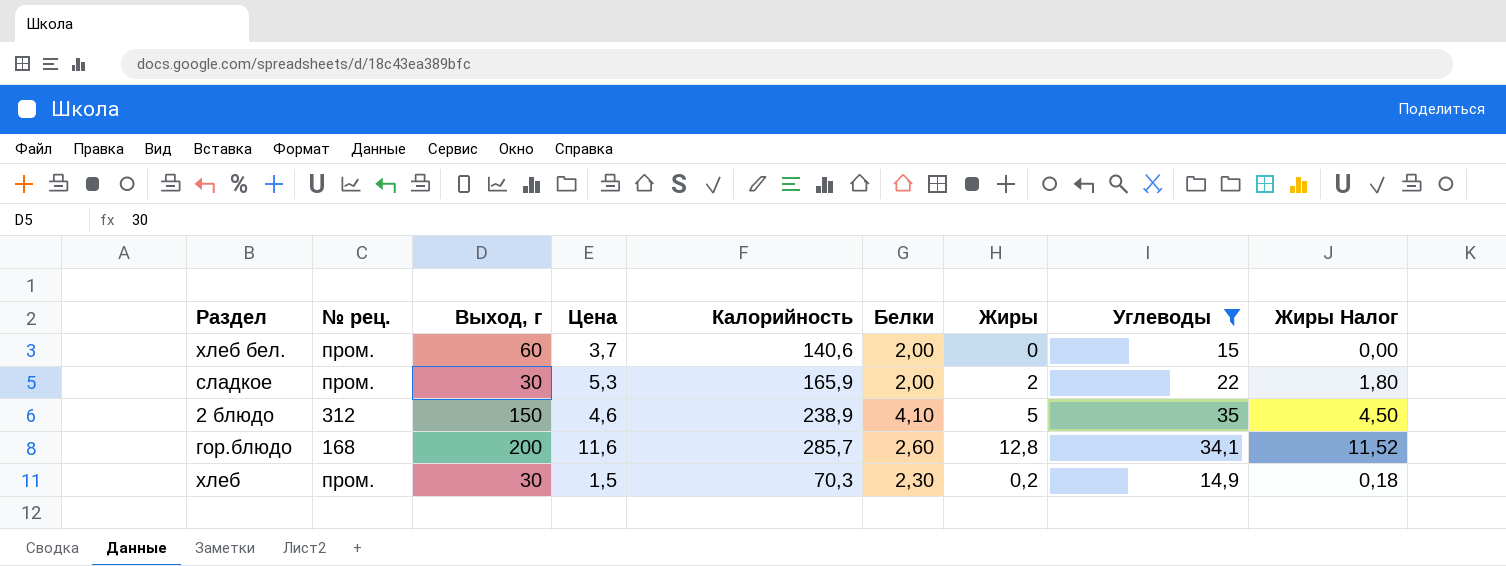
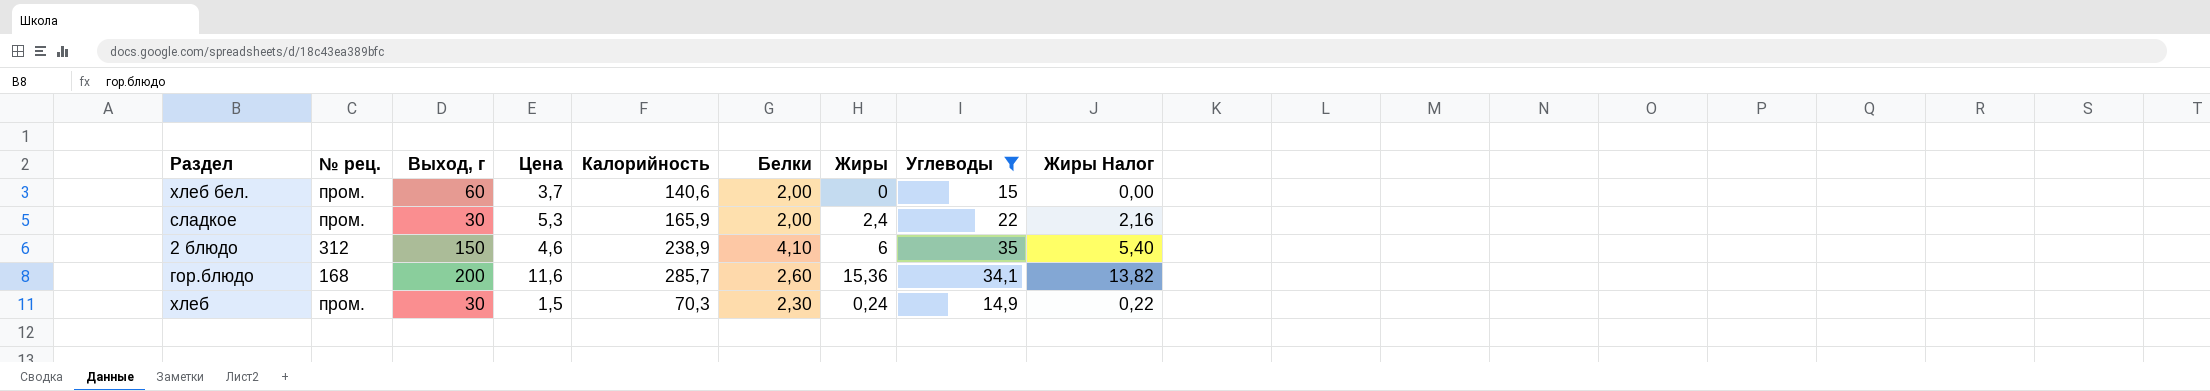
сладкое | Жиры: 2 -> 2,4
сладкое | Жиры Налог: 1,80 -> 2,16
2 блюдо | Жиры: 5 -> 6
2 блюдо | Жиры Налог: 4,50 -> 5,40
гор.блюдо | Жиры: 12,8 -> 15,36
гор.блюдо | Жиры Налог: 11,52 -> 13,82
хлеб | Жиры: 0,2 -> 0,24
хлеб | Жиры Налог: 0,18 -> 0,22

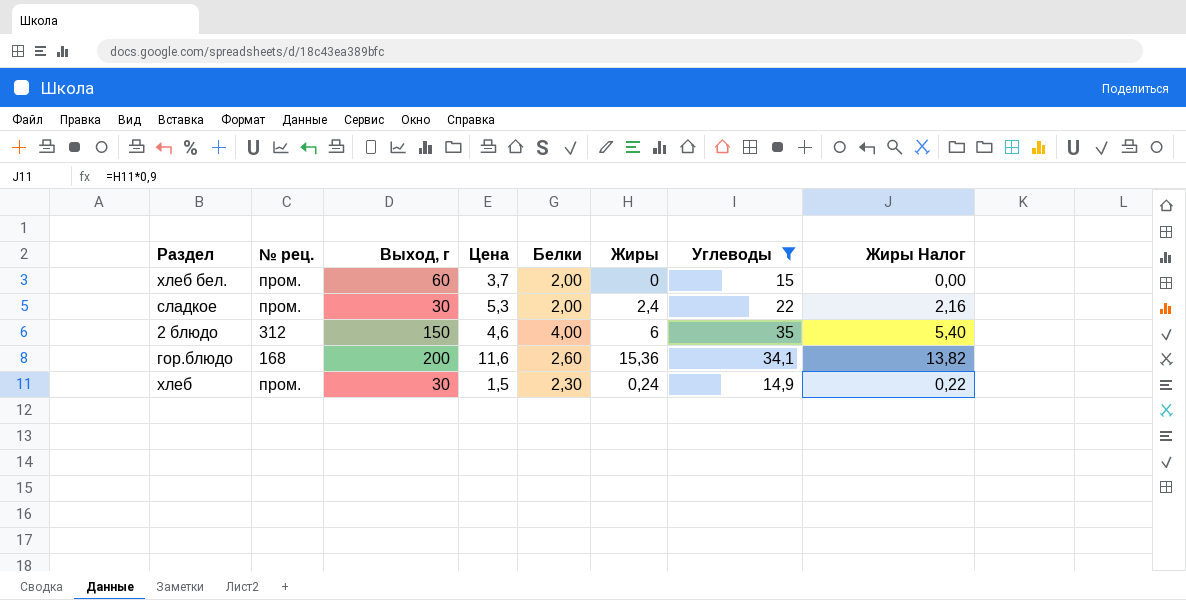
column Калорийность | position: 5 -> none
2 блюдо | Белки: 4,10 -> 4,00

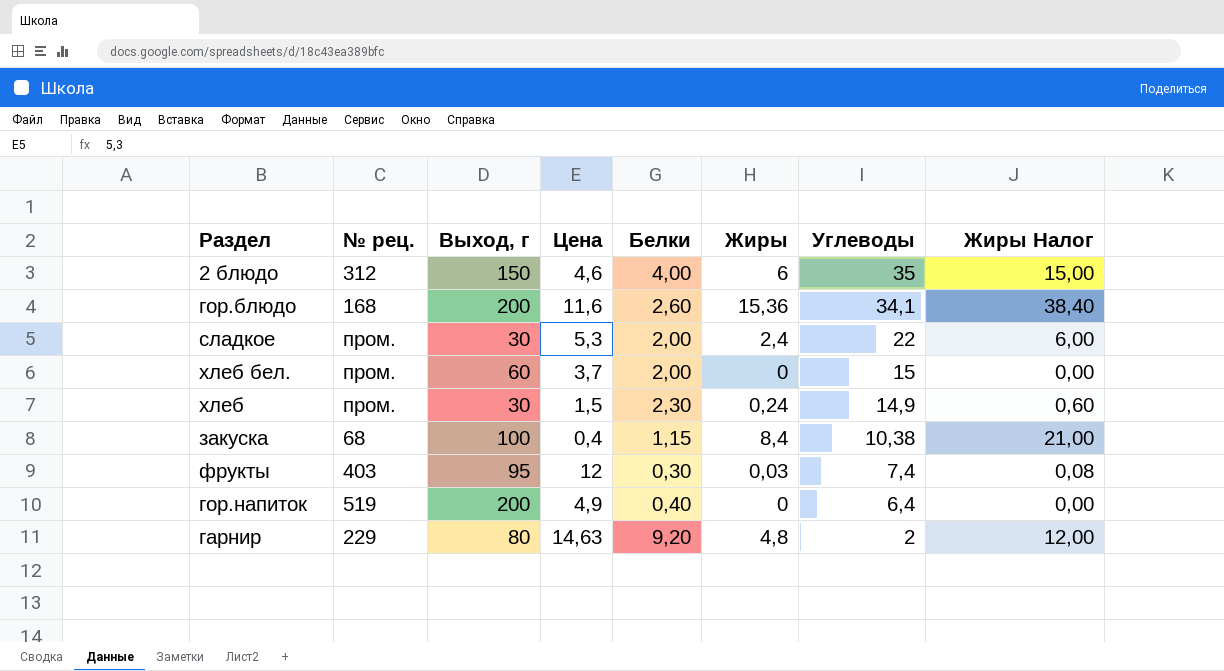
filter: Углеводы >= 14,9 -> none
row order: none -> Углеводы descending
column Жиры Налог | formula: [Жиры] * 0,9 -> [Жиры] * 2,5

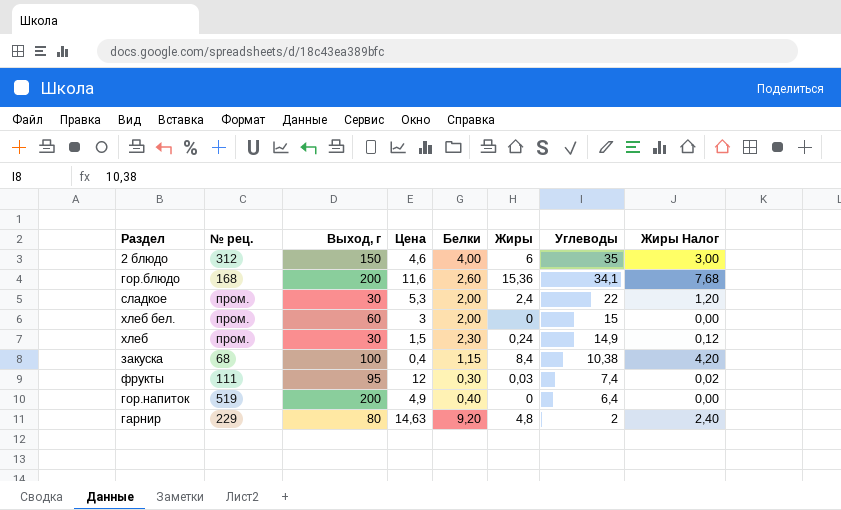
column Жиры Налог | formula: [Жиры] * 2,5 -> [Жиры] * 0,5
хлеб бел. | Цена: 3,7 -> 3
фрукты | № рец.: 403 -> 111

